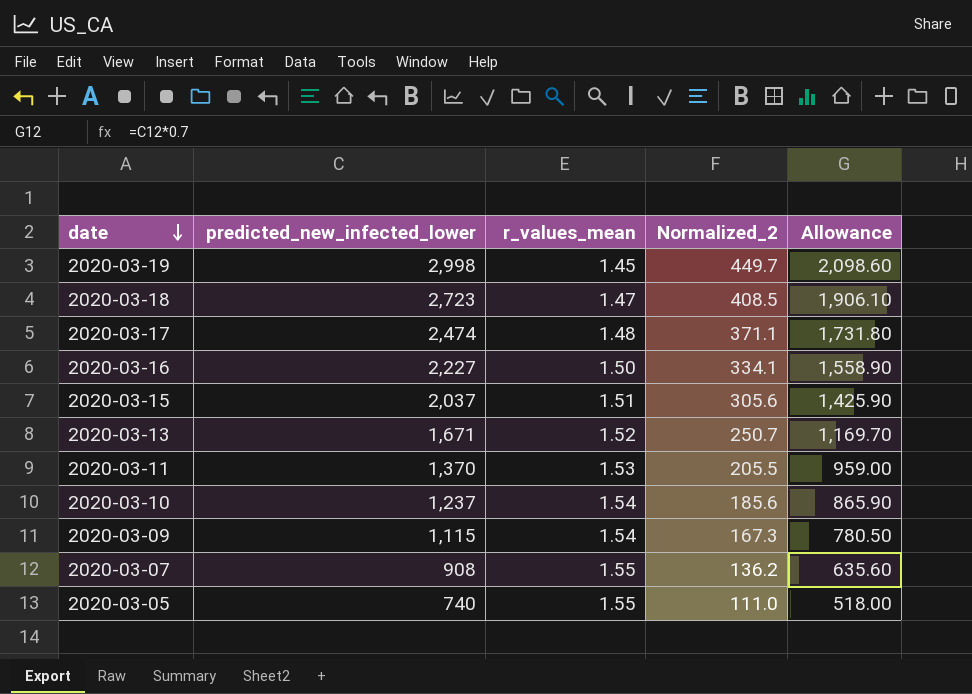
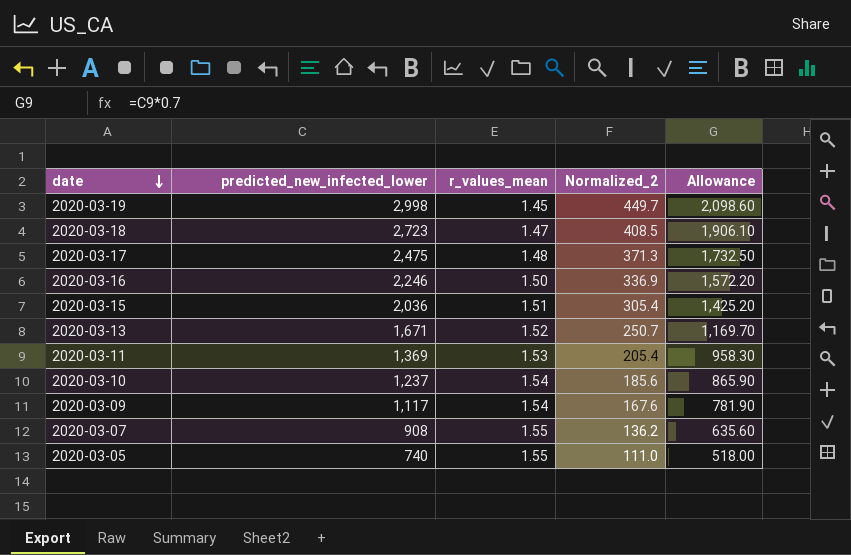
2020-03-17 | predicted_new_infected_lower: 2,474 -> 2,475
2020-03-17 | Normalized_2: 371.1 -> 371.3
2020-03-17 | Allowance: 1,731.80 -> 1,732.50
2020-03-16 | predicted_new_infected_lower: 2,227 -> 2,246
2020-03-16 | Normalized_2: 334.1 -> 336.9
2020-03-16 | Allowance: 1,558.90 -> 1,572.20
2020-03-15 | predicted_new_infected_lower: 2,037 -> 2,036
2020-03-15 | Normalized_2: 305.6 -> 305.4
2020-03-15 | Allowance: 1,425.90 -> 1,425.20
2020-03-11 | predicted_new_infected_lower: 1,370 -> 1,369
2020-03-11 | Normalized_2: 205.5 -> 205.4
2020-03-11 | Allowance: 959.00 -> 958.30
2020-03-09 | predicted_new_infected_lower: 1,115 -> 1,117
2020-03-09 | Normalized_2: 167.3 -> 167.6
2020-03-09 | Allowance: 780.50 -> 781.90

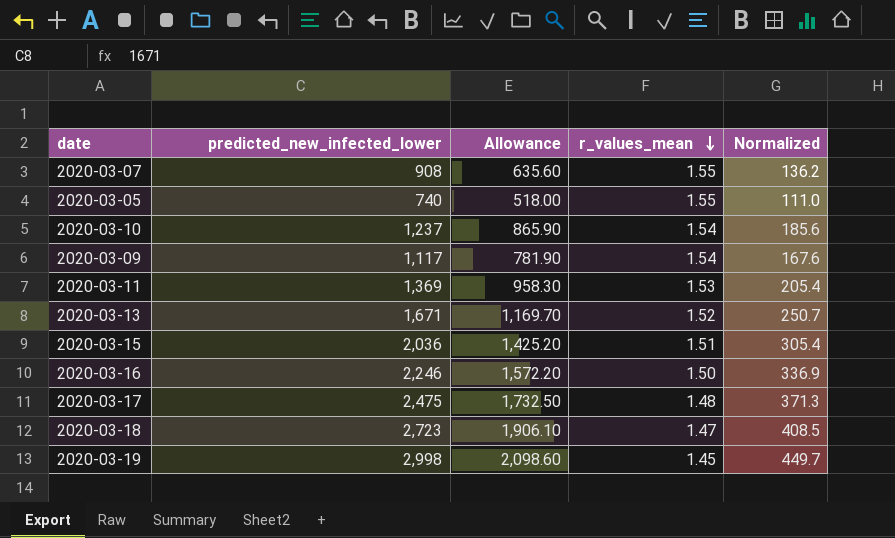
row order: date descending -> r_values_mean descending
column Allowance | position: 5 -> 3
column name: Normalized_2 -> Normalized

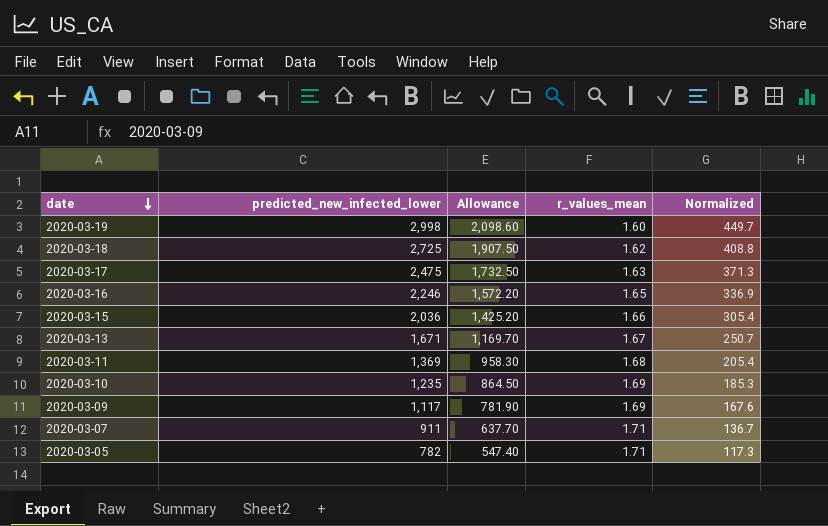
row order: r_values_mean descending -> date descending
2020-03-19 | r_values_mean: 1.45 -> 1.60
2020-03-18 | predicted_new_infected_lower: 2,723 -> 2,725
2020-03-18 | Allowance: 1,906.10 -> 1,907.50
2020-03-18 | r_values_mean: 1.47 -> 1.62
2020-03-18 | Normalized: 408.5 -> 408.8
2020-03-17 | r_values_mean: 1.48 -> 1.63
2020-03-16 | r_values_mean: 1.50 -> 1.65
2020-03-15 | r_values_mean: 1.51 -> 1.66
2020-03-13 | r_values_mean: 1.52 -> 1.67
2020-03-11 | r_values_mean: 1.53 -> 1.68
2020-03-10 | predicted_new_infected_lower: 1,237 -> 1,235
2020-03-10 | Allowance: 865.90 -> 864.50
2020-03-10 | r_values_mean: 1.54 -> 1.69
2020-03-10 | Normalized: 185.6 -> 185.3
2020-03-09 | r_values_mean: 1.54 -> 1.69
2020-03-07 | predicted_new_infected_lower: 908 -> 911
2020-03-07 | Allowance: 635.60 -> 637.70
2020-03-07 | r_values_mean: 1.55 -> 1.71
2020-03-07 | Normalized: 136.2 -> 136.7
2020-03-05 | predicted_new_infected_lower: 740 -> 782
2020-03-05 | Allowance: 518.00 -> 547.40
2020-03-05 | r_values_mean: 1.55 -> 1.71
2020-03-05 | Normalized: 111.0 -> 117.3

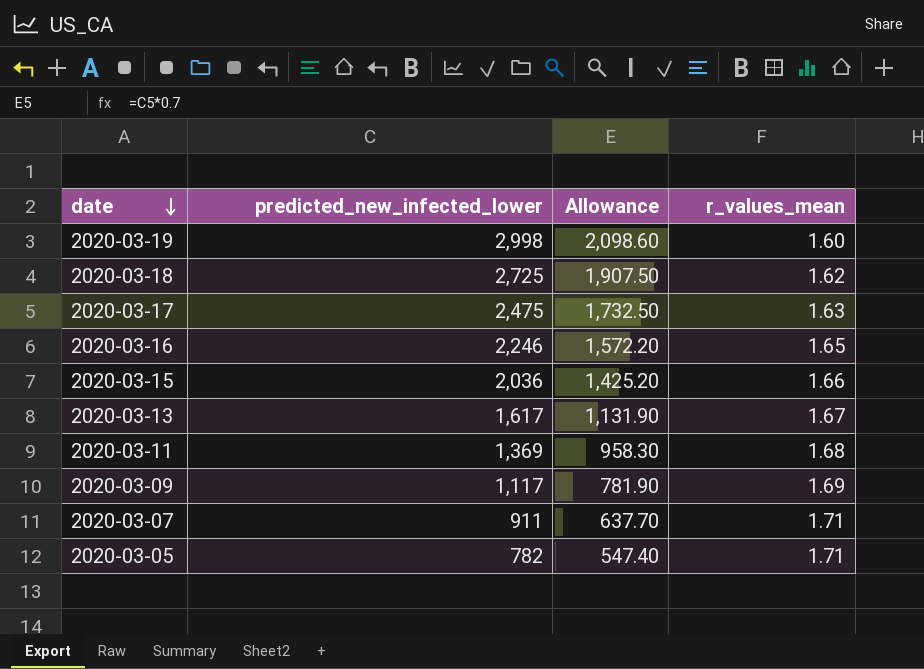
column Normalized | formula: [predicted_new_infected_lower] * 0.15 -> none
row 2020-03-10: 1,235 | 864.50 | 1.69 | 185.3 -> none
2020-03-13 | predicted_new_infected_lower: 1,671 -> 1,617
2020-03-13 | Allowance: 1,169.70 -> 1,131.90

